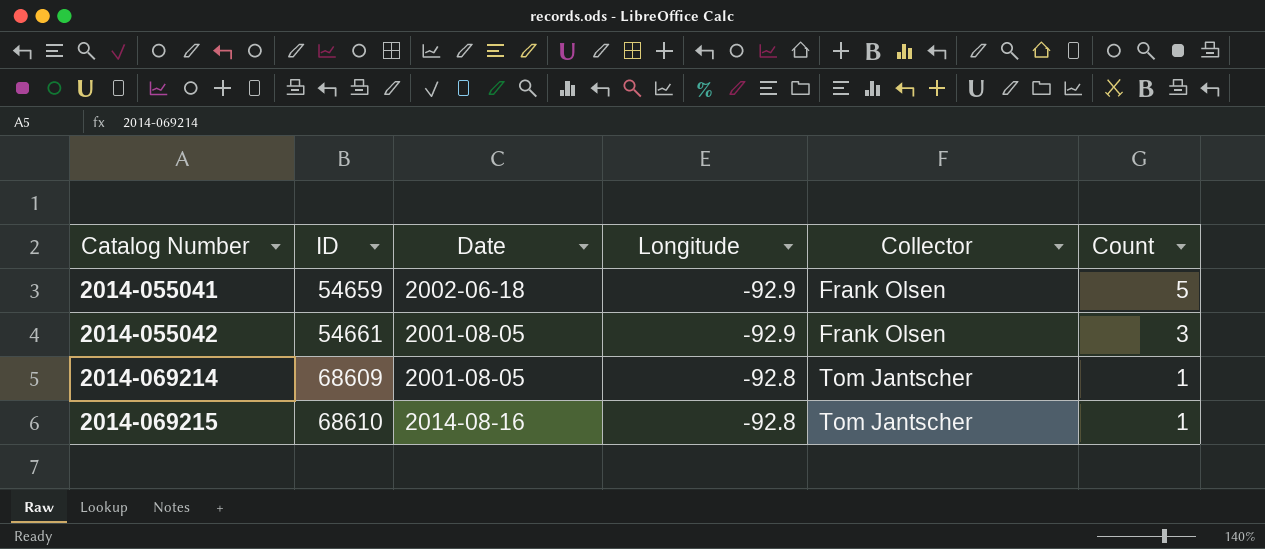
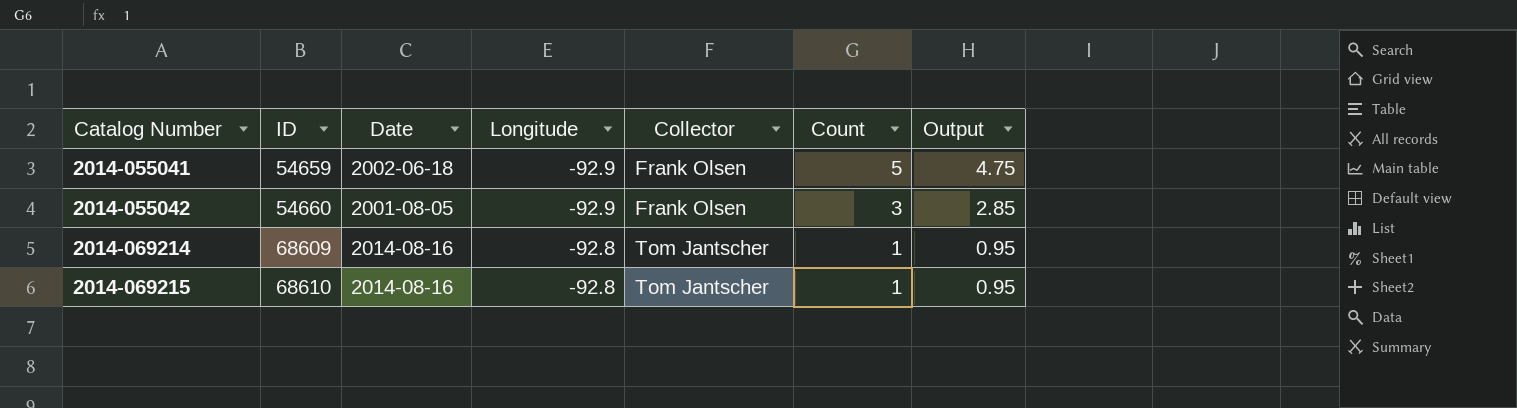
column Output | formula: none -> [Count] * 0.95
2014-055042 | ID: 54661 -> 54660
2014-069214 | Date: 2001-08-05 -> 2014-08-16

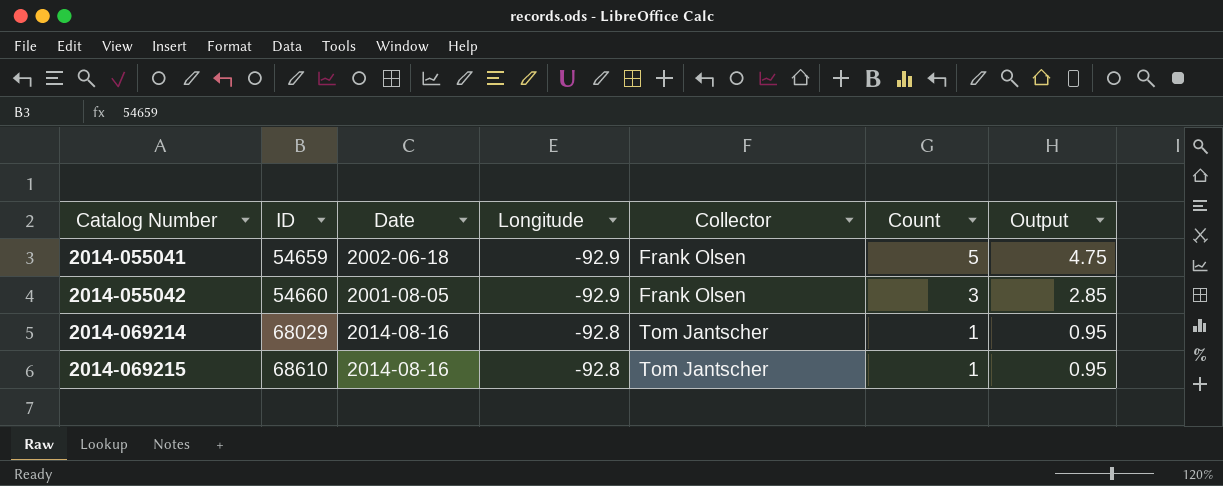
2014-069214 | ID: 68609 -> 68029

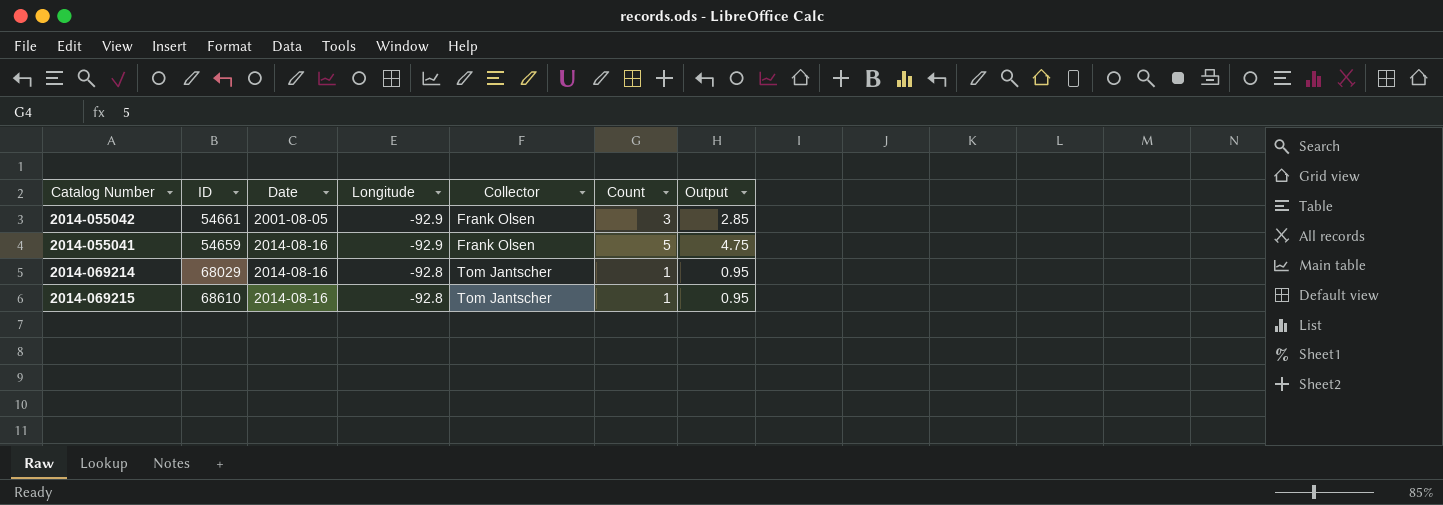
row order: Catalog Number ascending -> Date ascending
2014-055042 | ID: 54660 -> 54661
2014-055041 | Date: 2002-06-18 -> 2014-08-16

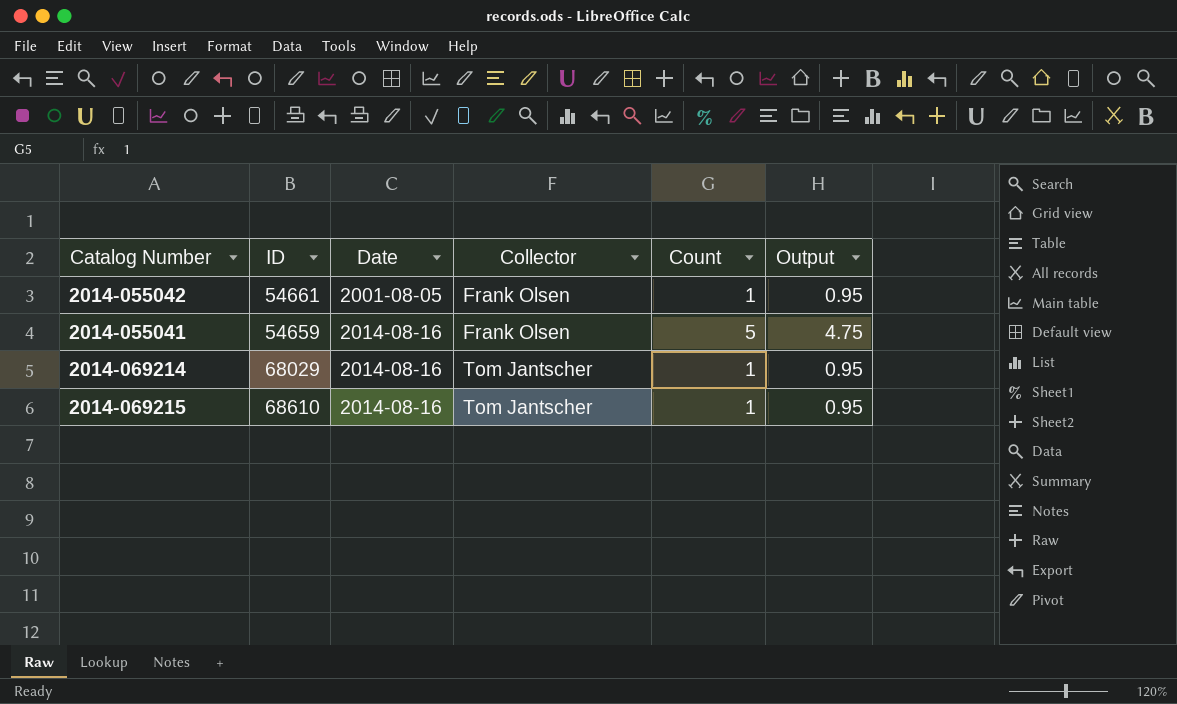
column Longitude | position: 4 -> none
2014-055042 | Count: 3 -> 1
2014-055042 | Output: 2.85 -> 0.95

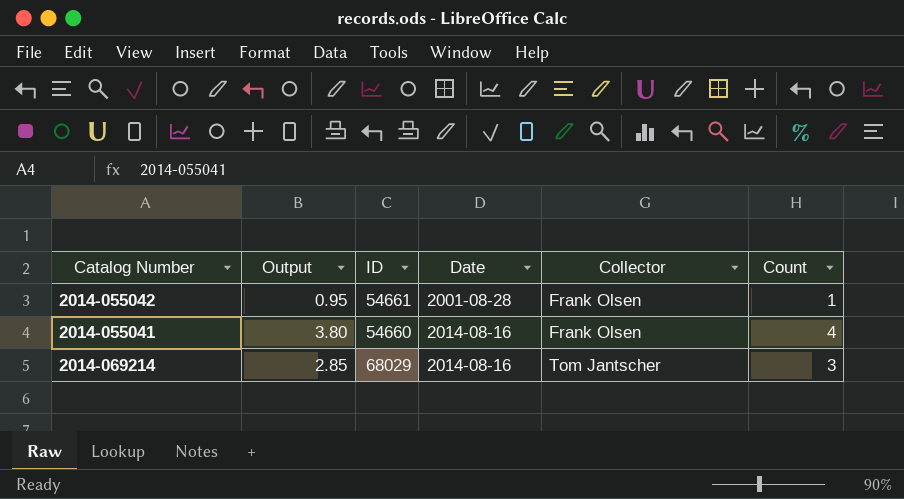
column Output | position: 6 -> 2
row 2014-069215: 68610 | 2014-08-16 | Tom Jantscher | 1 | 0.95 -> none
2014-055042 | Date: 2001-08-05 -> 2001-08-28
2014-055041 | Output: 4.75 -> 3.80
2014-055041 | ID: 54659 -> 54660
2014-055041 | Count: 5 -> 4
2014-069214 | Output: 0.95 -> 2.85
2014-069214 | Count: 1 -> 3

